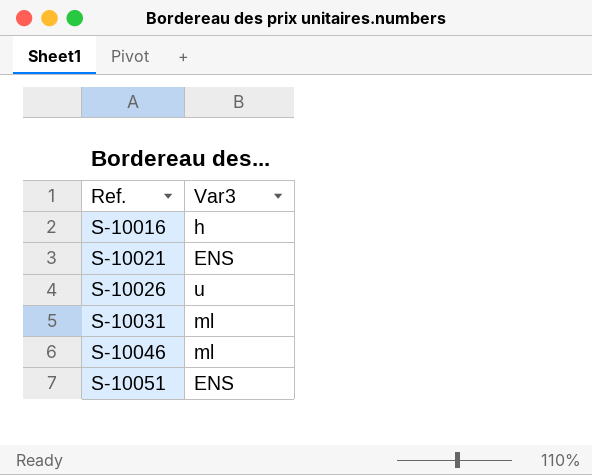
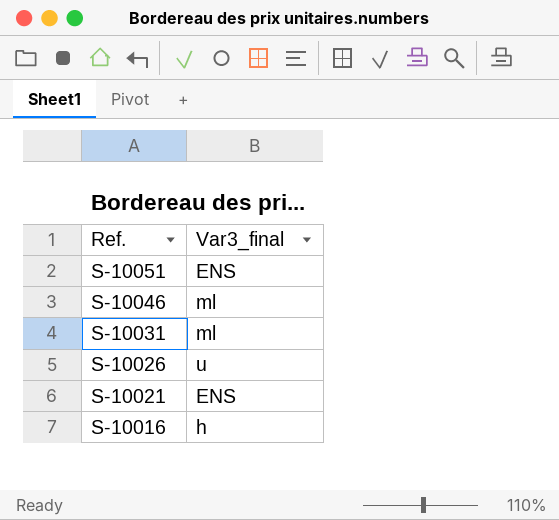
row order: Ref. ascending -> Ref. descending
column name: Var3 -> Var3_final

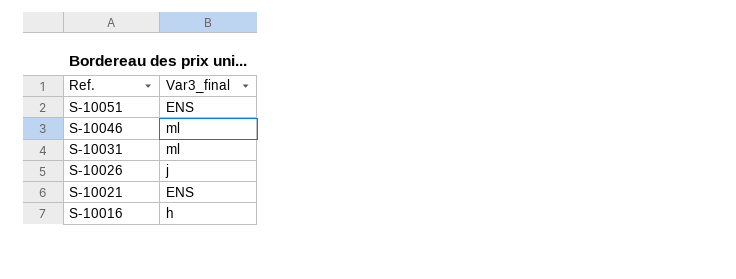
S-10026 | Var3_final: u -> j

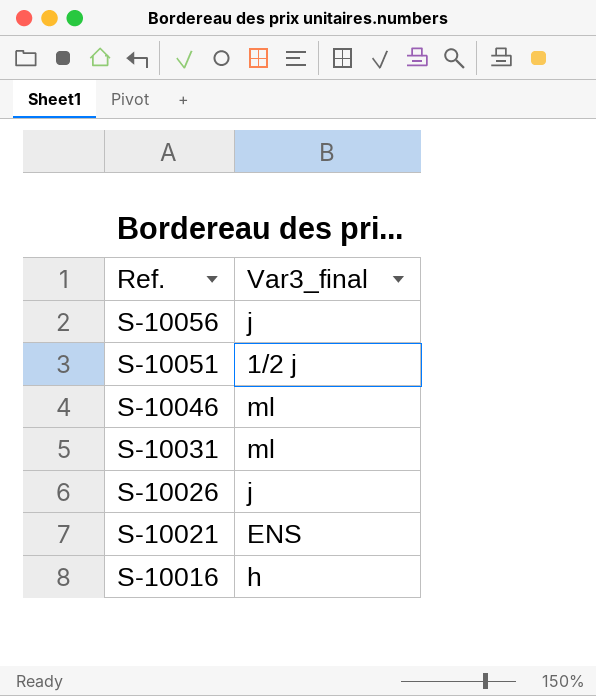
row S-10056: none -> j
S-10051 | Var3_final: ENS -> 1/2 j

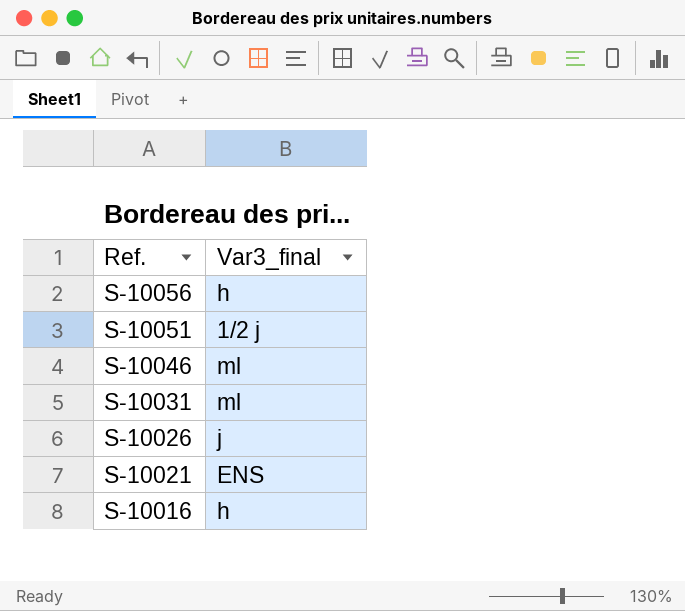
S-10056 | Var3_final: j -> h

